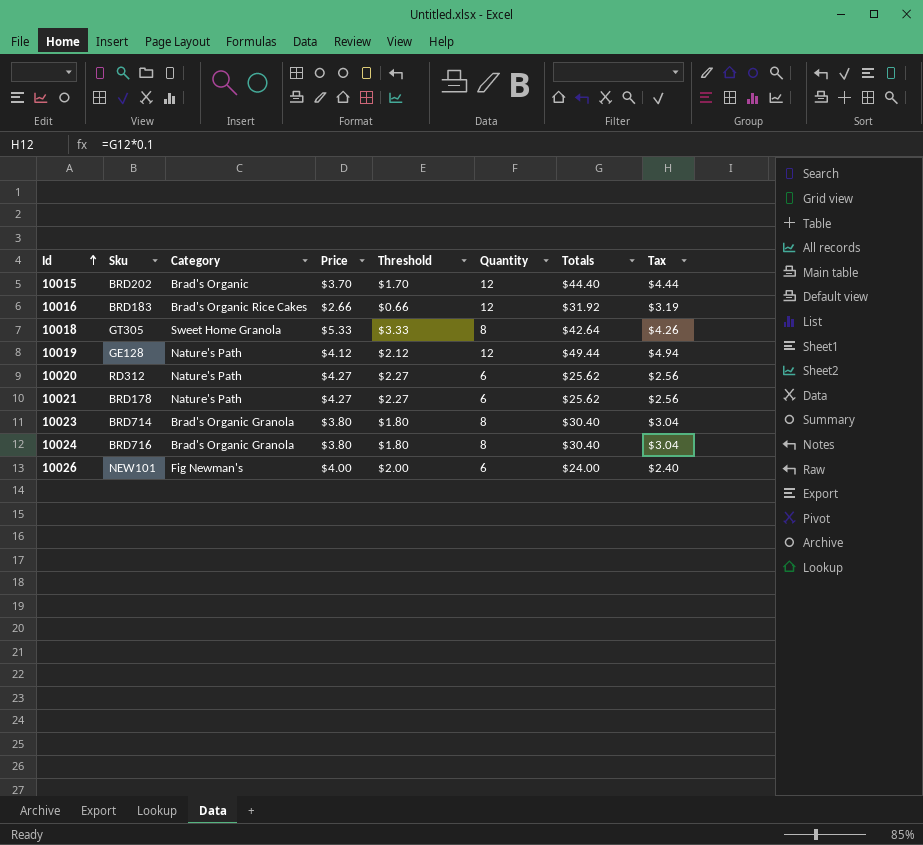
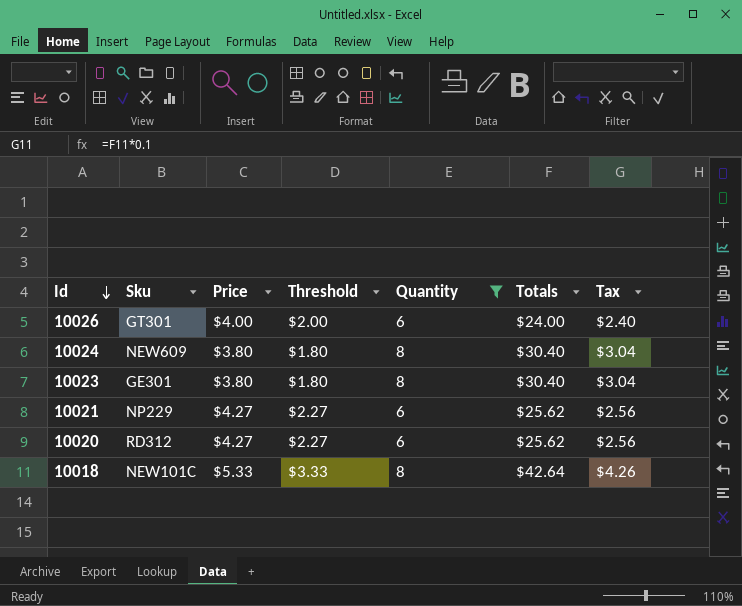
filter: none -> Quantity != 12
row order: Id ascending -> Id descending
column Category | position: 3 -> none
10026 | Sku: NEW101 -> GT301
10024 | Sku: BRD716 -> NEW609
10023 | Sku: BRD714 -> GE301
10021 | Sku: BRD178 -> NP229
10018 | Sku: GT305 -> NEW101C

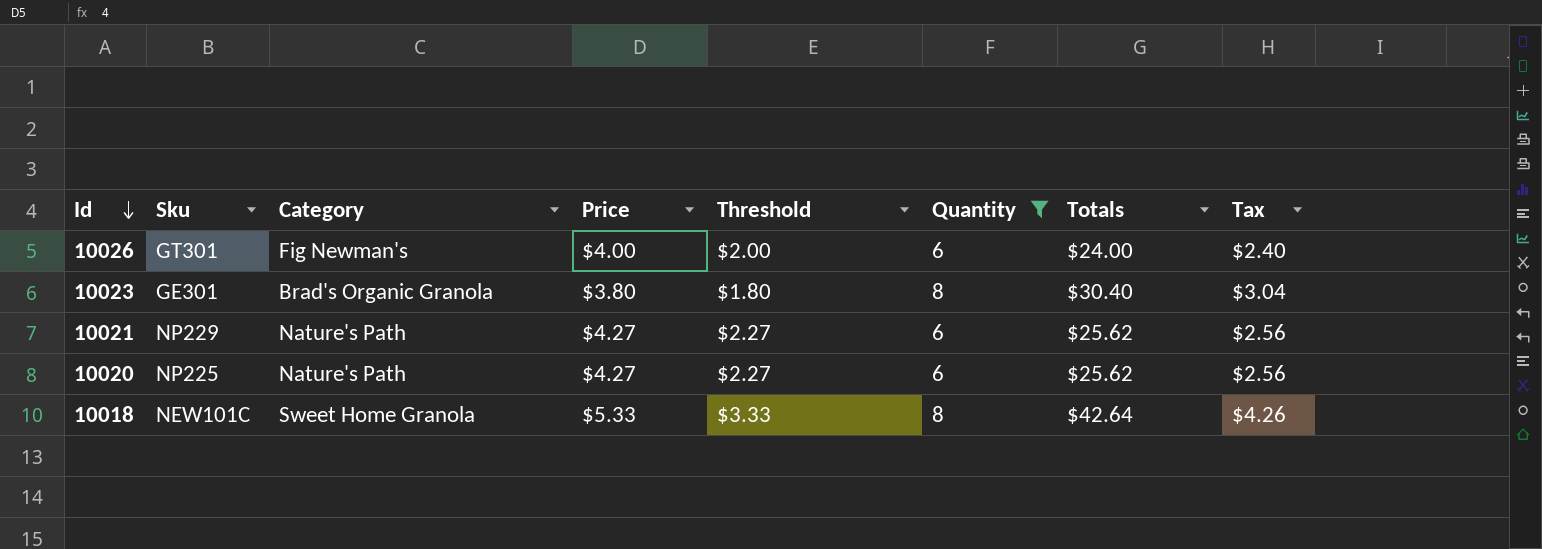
column Category | position: none -> 3
row 10024: NEW609 | $3.80 | $1.80 | 8 | $30.40 | $3.04 -> none
10020 | Sku: RD312 -> NP225

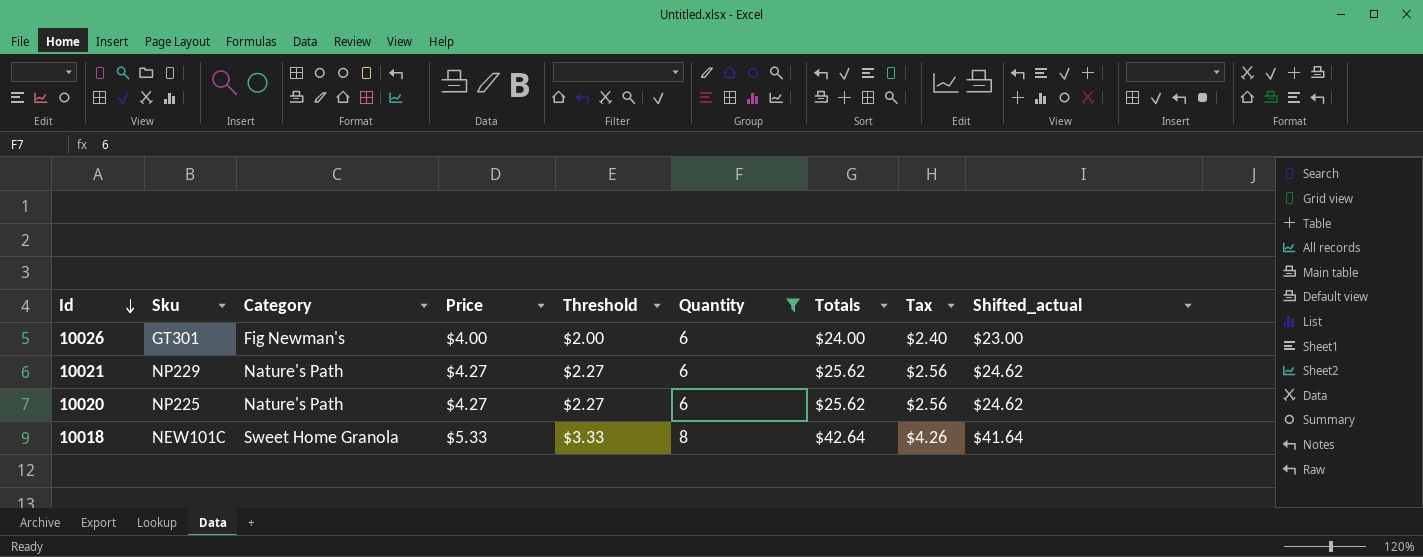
column Shifted_actual | formula: none -> [Totals] - 1
row 10023: GE301 | Brad's Organic Granola | $3.80 | $1.80 | 8 | $30.40 | $3.04 -> none

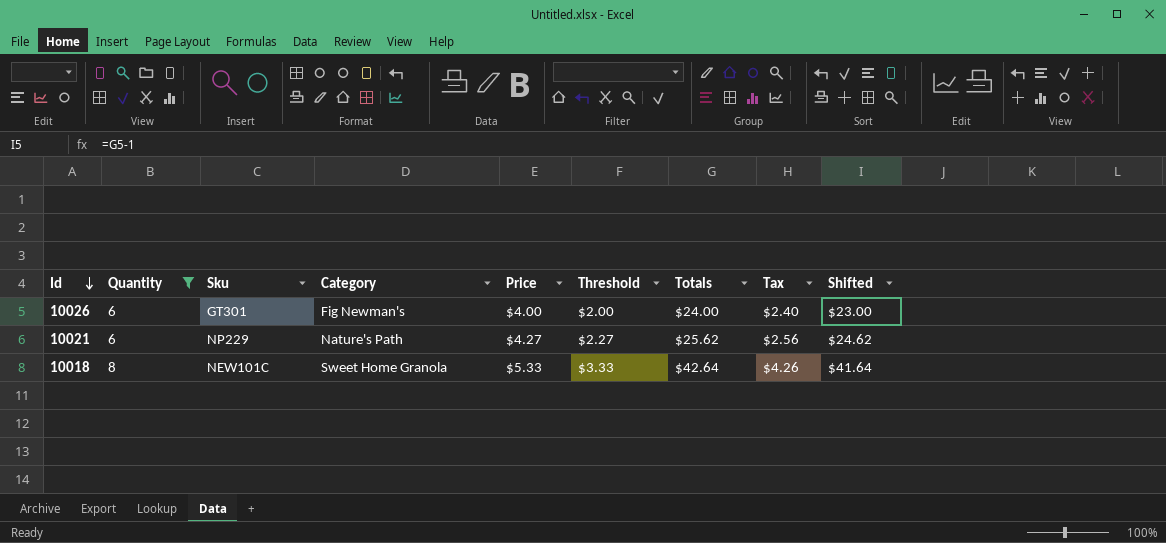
column Quantity | position: 6 -> 2
column name: Shifted_actual -> Shifted
row 10020: NP225 | Nature's Path | $4.27 | $2.27 | 6 | $25.62 | $2.56 | $24.62 -> none

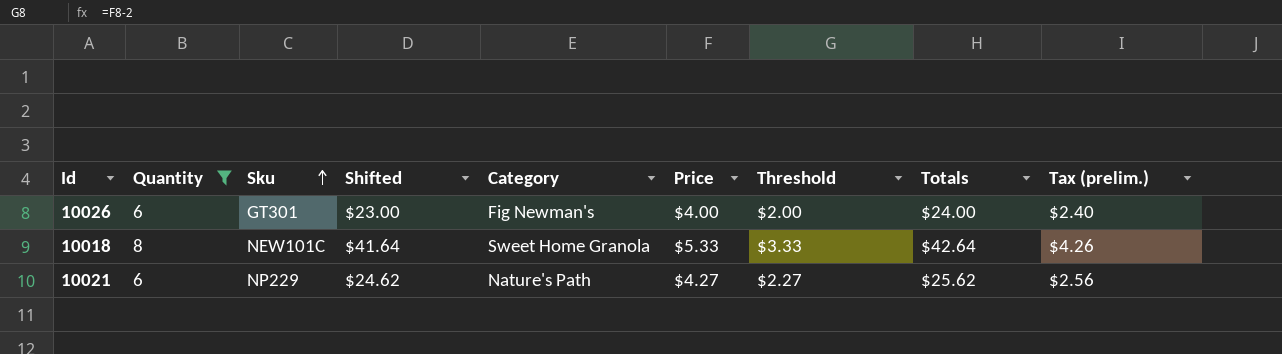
row order: Id descending -> Sku ascending
column Shifted | position: 9 -> 4
column name: Tax -> Tax (prelim.)

